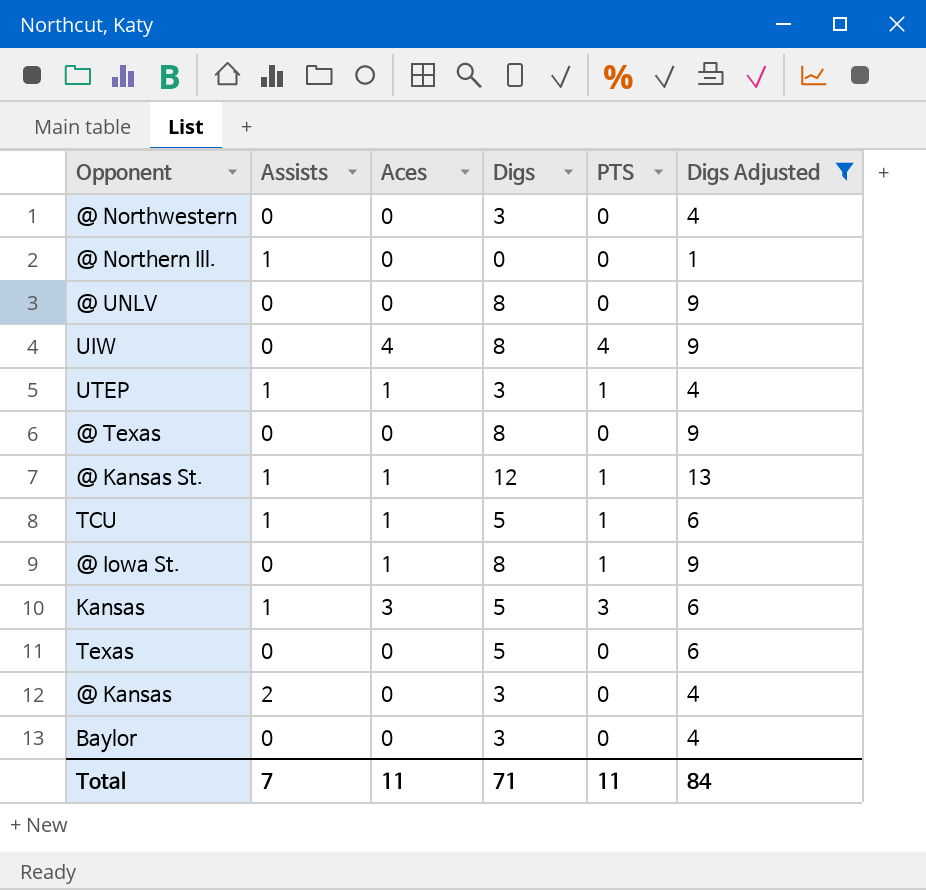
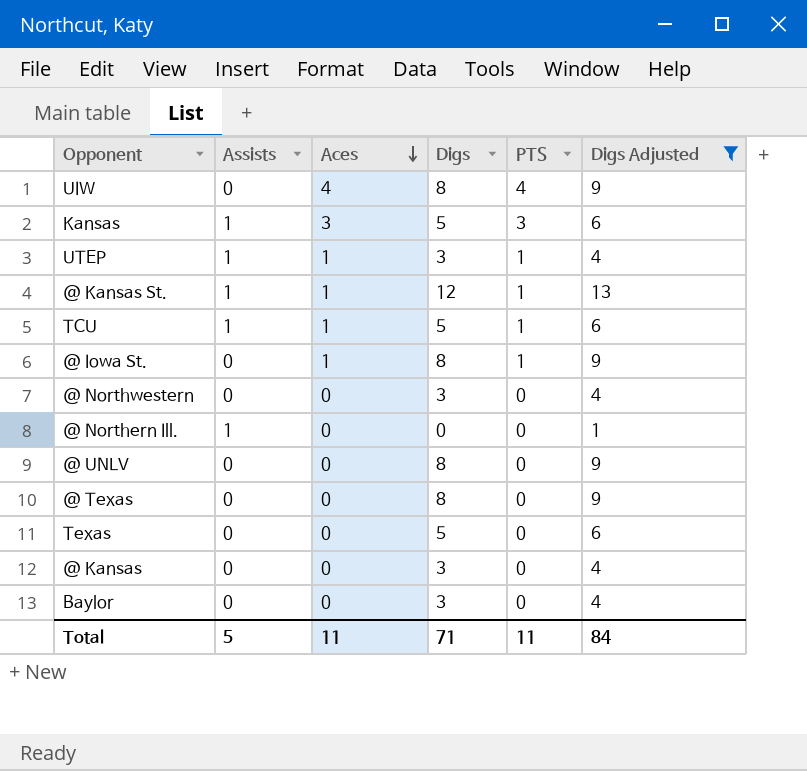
row order: none -> Aces descending
@ Kansas | Assists: 2 -> 0
Total | Assists: 7 -> 5

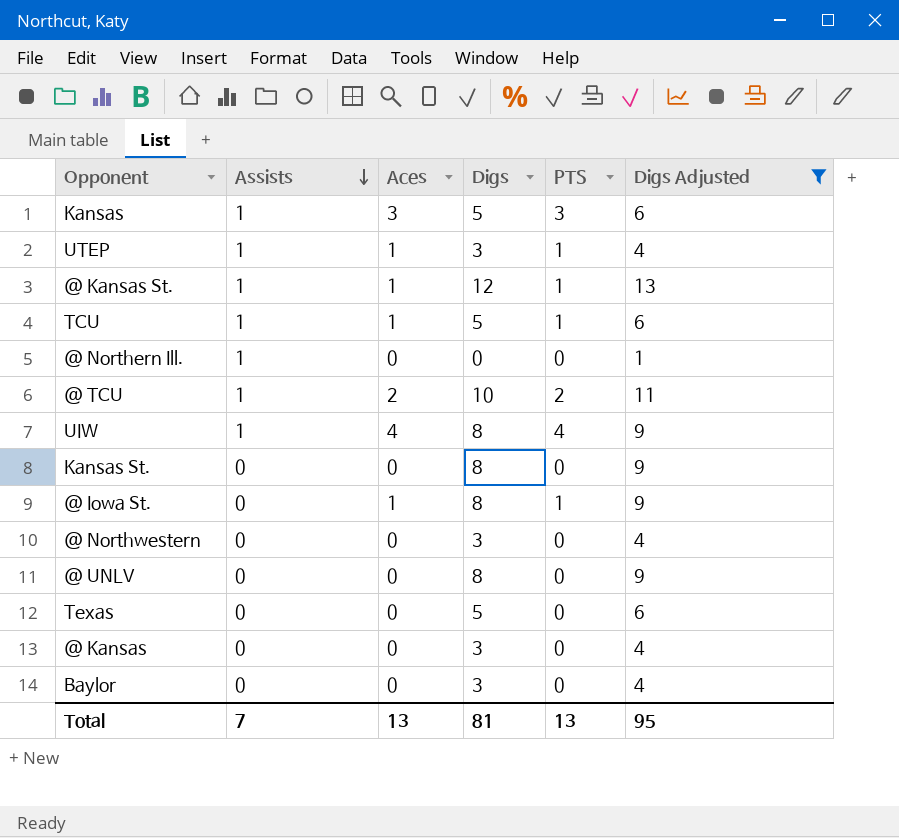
row order: Aces descending -> Assists descending
row @ Texas: 0 | 0 | 8 | 0 | 9 -> none
row @ TCU: none -> 1 | 2 | 10 | 2 | 11
UIW | Assists: 0 -> 1
row Kansas St.: none -> 0 | 0 | 8 | 0 | 9
Total | Assists: 5 -> 7
Total | Aces: 11 -> 13
Total | Digs: 71 -> 81
Total | PTS: 11 -> 13
Total | Digs Adjusted: 84 -> 95

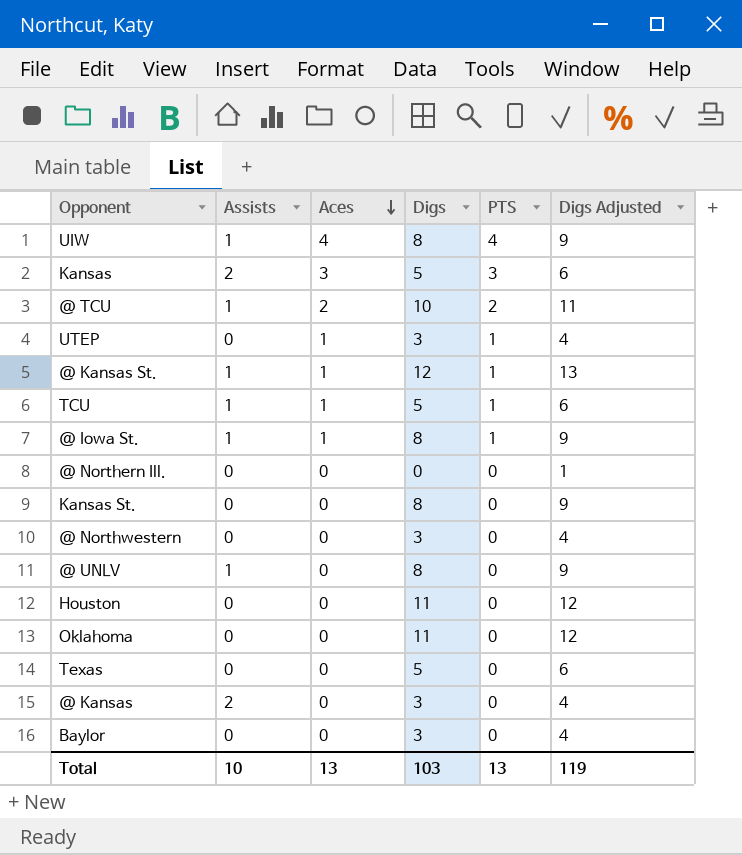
filter: Digs Adjusted != 12 -> none
row order: Assists descending -> Aces descending
Kansas | Assists: 1 -> 2
UTEP | Assists: 1 -> 0
@ Iowa St. | Assists: 0 -> 1
@ Northern Ill. | Assists: 1 -> 0
@ UNLV | Assists: 0 -> 1
@ Kansas | Assists: 0 -> 2
Total | Assists: 7 -> 10
Total | Digs: 81 -> 103
Total | Digs Adjusted: 95 -> 119

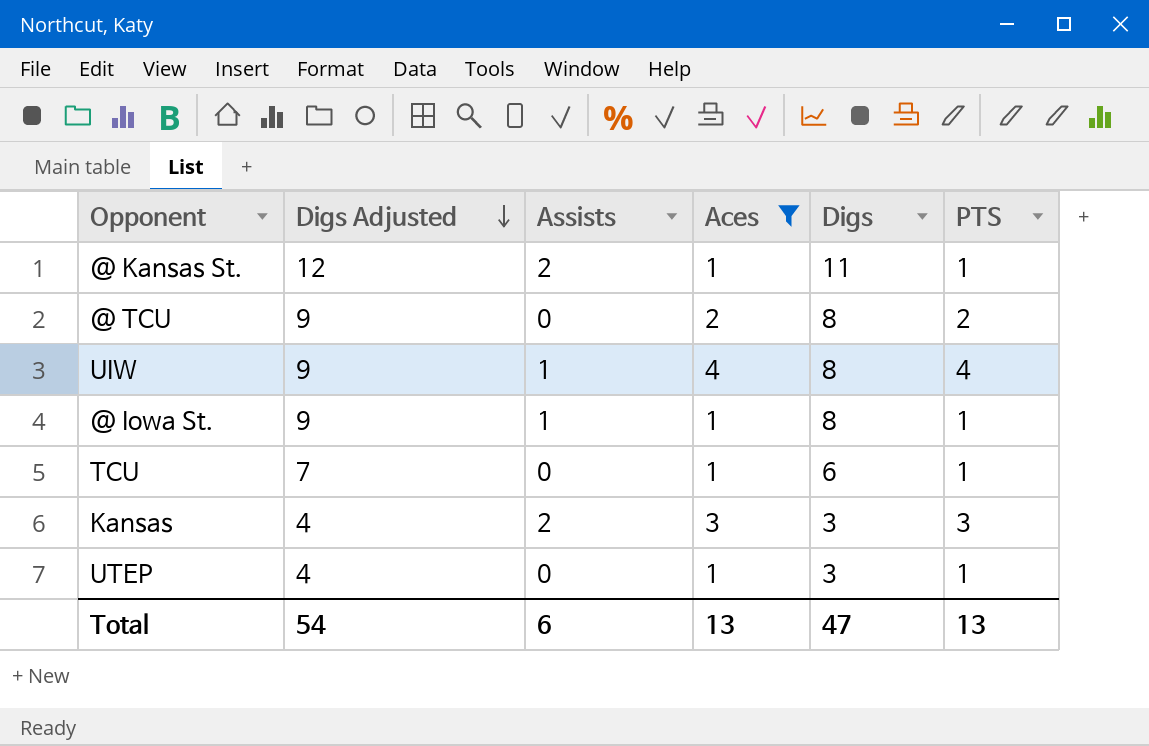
filter: none -> Aces != 0
row order: Aces descending -> Digs Adjusted descending
column Digs Adjusted | position: 6 -> 2
@ Kansas St. | Digs Adjusted: 13 -> 12
@ Kansas St. | Assists: 1 -> 2
@ Kansas St. | Digs: 12 -> 11
@ TCU | Digs Adjusted: 11 -> 9
@ TCU | Assists: 1 -> 0
@ TCU | Digs: 10 -> 8
TCU | Digs Adjusted: 6 -> 7
TCU | Assists: 1 -> 0
TCU | Digs: 5 -> 6
Kansas | Digs Adjusted: 6 -> 4
Kansas | Digs: 5 -> 3
Total | Digs Adjusted: 119 -> 54
Total | Assists: 10 -> 6
Total | Digs: 103 -> 47

